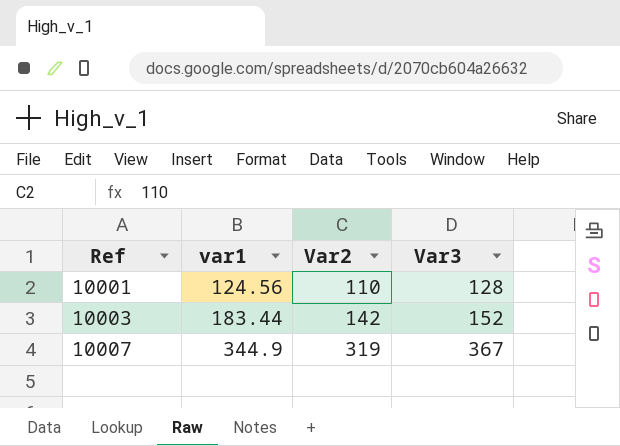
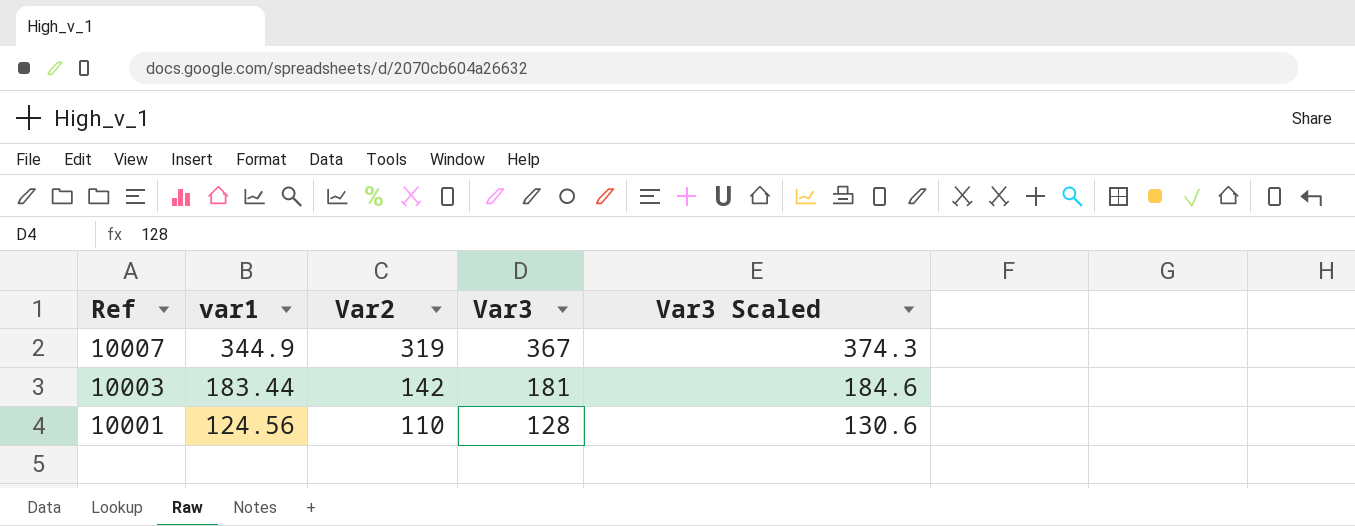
row order: Ref ascending -> Ref descending
column Var3 Scaled | formula: none -> [Var3] * 1.02
10003 | Var3: 152 -> 181

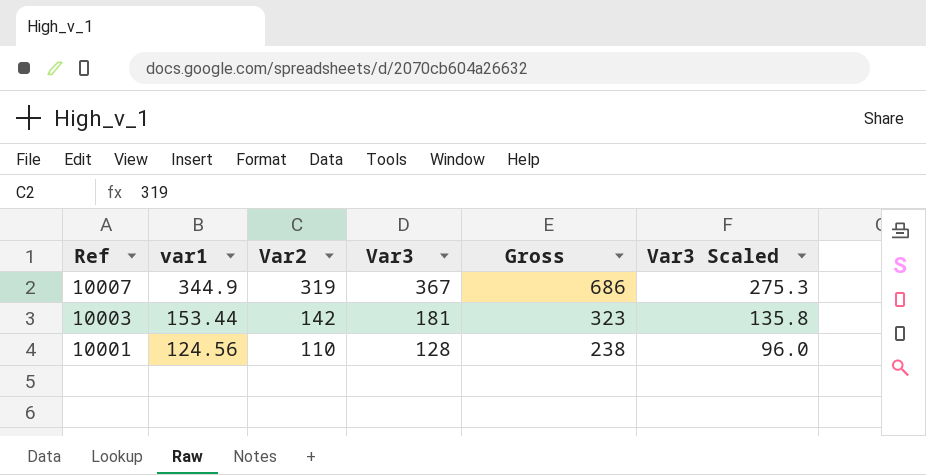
column Gross | formula: none -> [Var2] + [Var3]
column Var3 Scaled | formula: [Var3] * 1.02 -> [Var3] * 0.75
10003 | var1: 183.44 -> 153.44

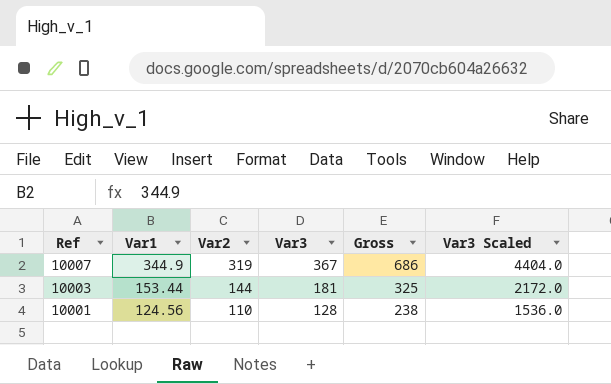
column name: var1 -> Var1
column Var3 Scaled | formula: [Var3] * 0.75 -> [Var3] * 12
10003 | Var2: 142 -> 144
10003 | Gross: 323 -> 325

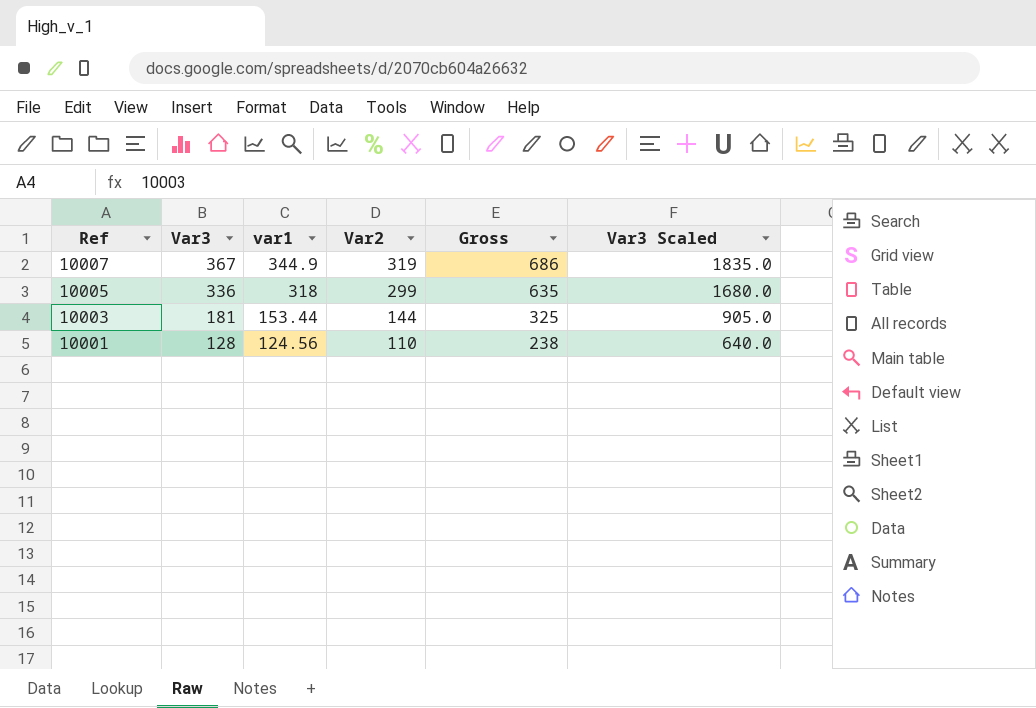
column Var3 | position: 4 -> 2
column name: Var1 -> var1
column Var3 Scaled | formula: [Var3] * 12 -> [Var3] * 5
row 10005: none -> 336 | 318 | 299 | 635 | 1680.0

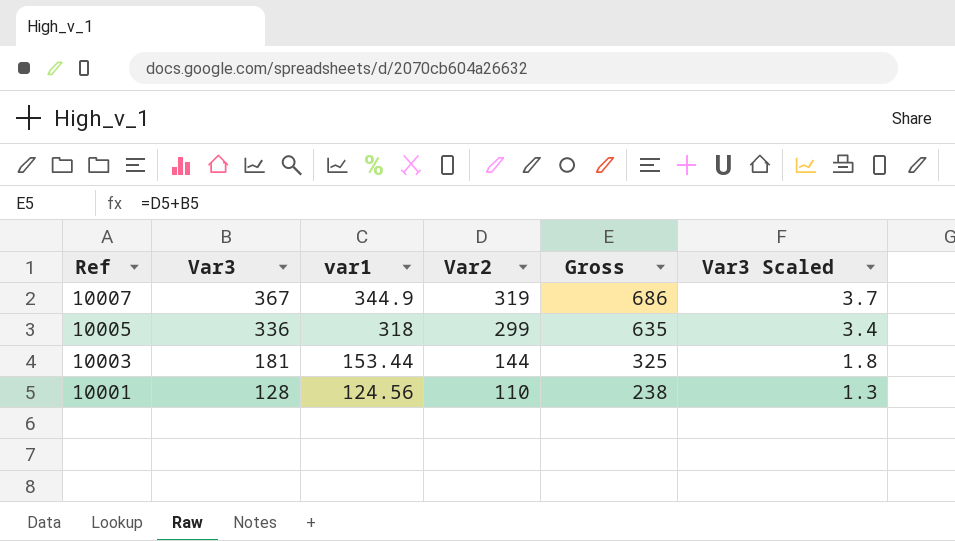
column Var3 Scaled | formula: [Var3] * 5 -> [Var3] * 0.01

